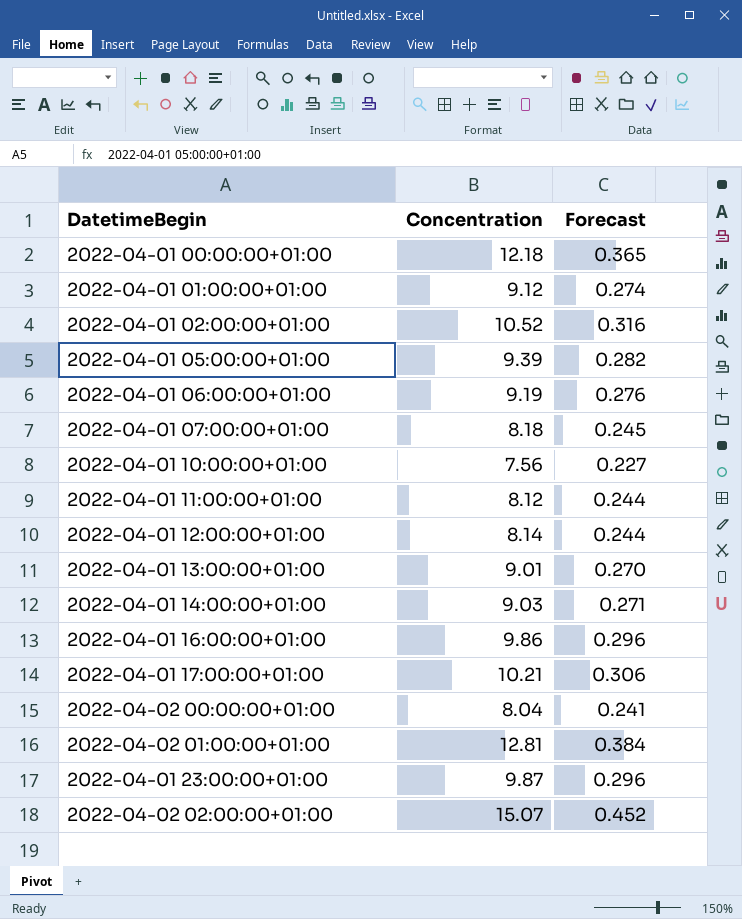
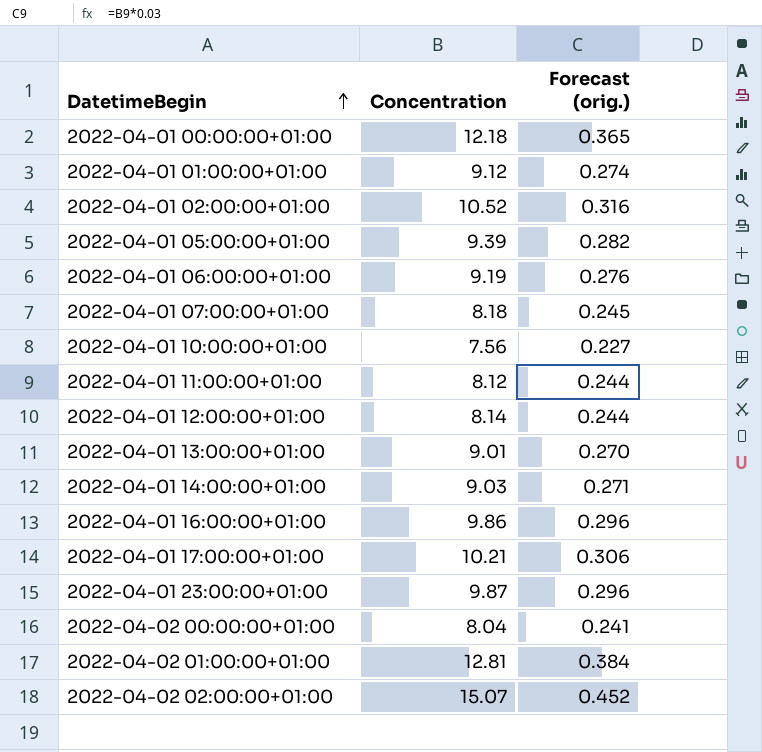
row order: none -> DatetimeBegin ascending
column name: Forecast -> Forecast (orig.)

